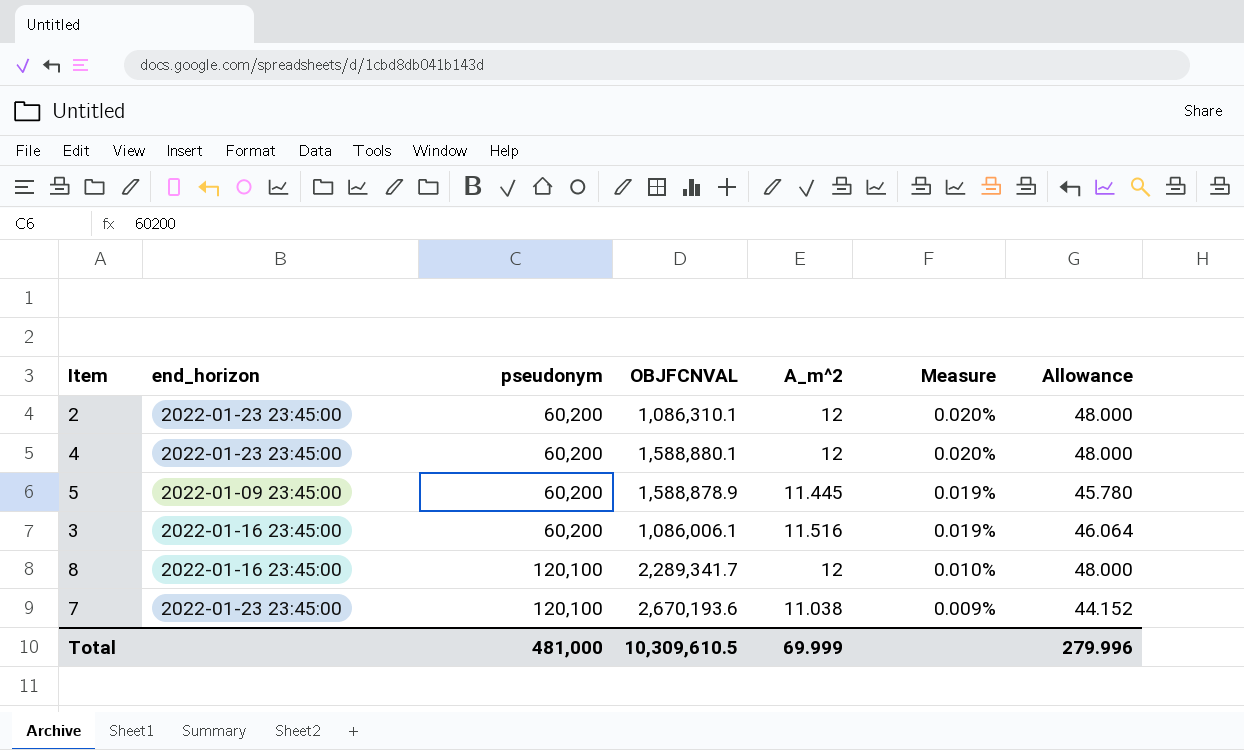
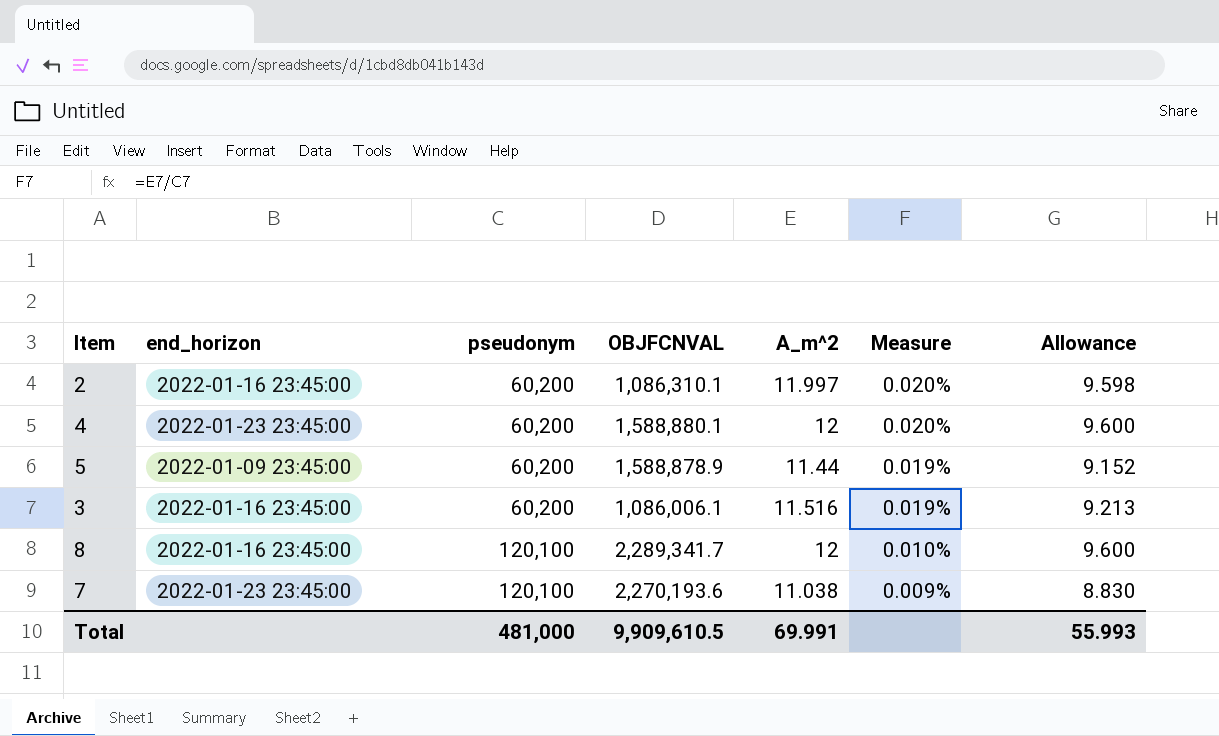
column Allowance | formula: [A_m^2] * 4 -> [A_m^2] * 0.8
2 | end_horizon: 2022-01-23 23:45:00 -> 2022-01-16 23:45:00
2 | A_m^2: 12 -> 11.997
5 | A_m^2: 11.445 -> 11.44
7 | OBJFCNVAL: 2,670,193.6 -> 2,270,193.6
Total | OBJFCNVAL: 10,309,610.5 -> 9,909,610.5
Total | A_m^2: 69.999 -> 69.991
Total | Allowance: 279.996 -> 55.993

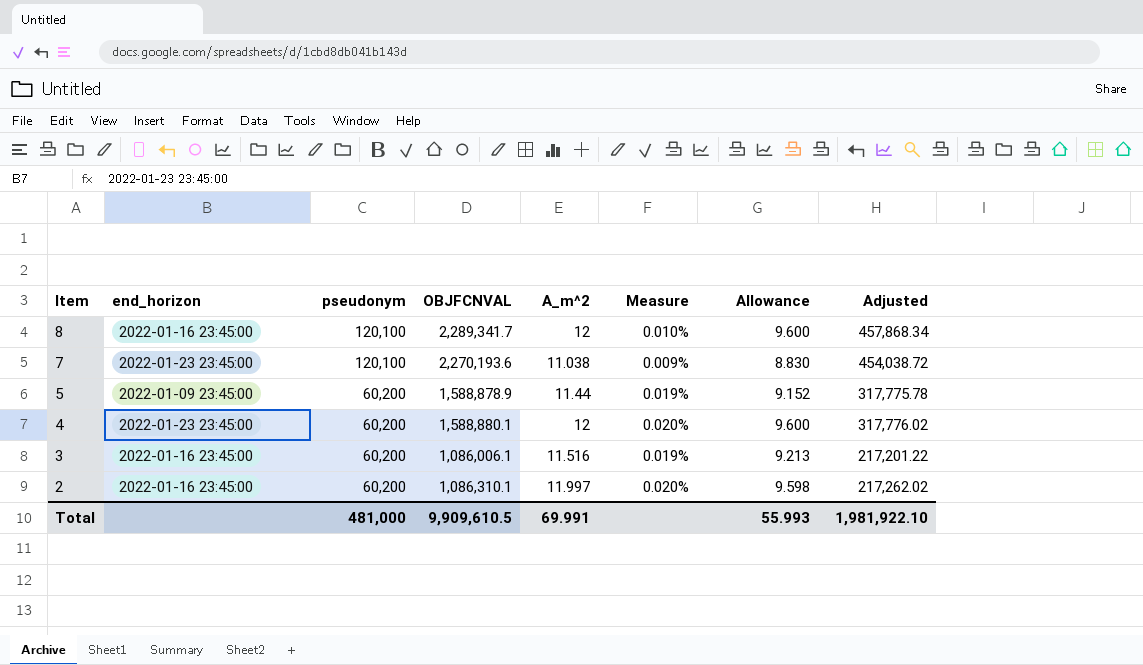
row order: pseudonym ascending -> Item descending
column Adjusted | formula: none -> [OBJFCNVAL] * 0.2

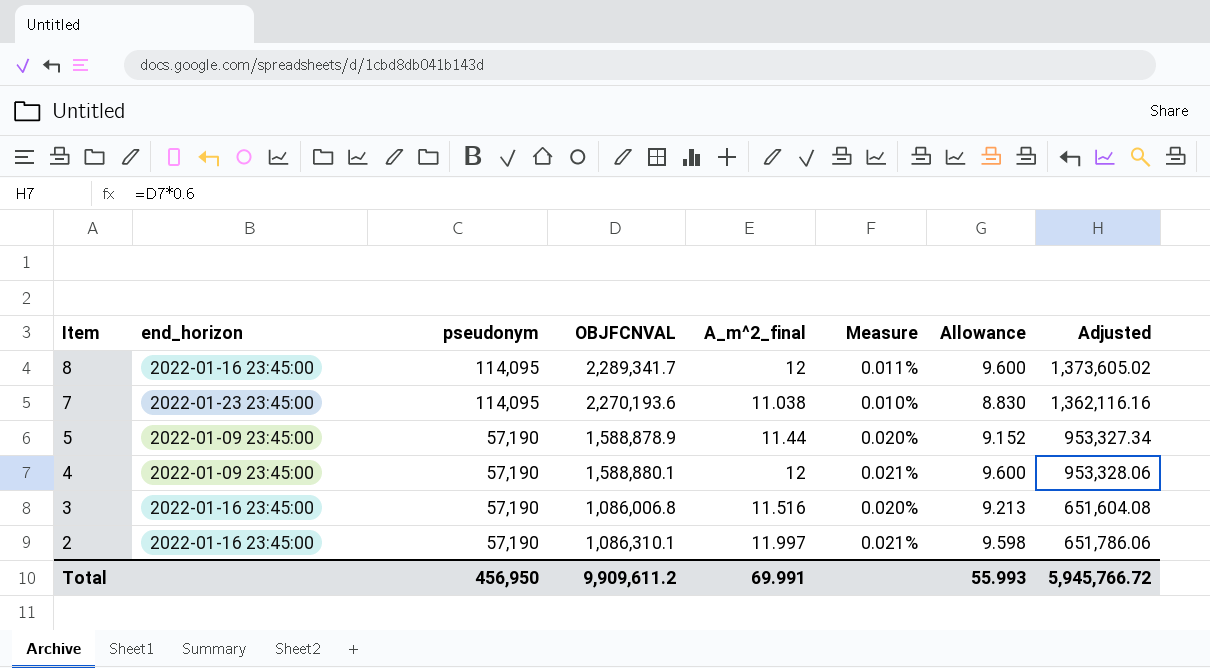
column name: A_m^2 -> A_m^2_final
column Adjusted | formula: [OBJFCNVAL] * 0.2 -> [OBJFCNVAL] * 0.6
8 | pseudonym: 120,100 -> 114,095
8 | Measure: 0.010% -> 0.011%
7 | pseudonym: 120,100 -> 114,095
7 | Measure: 0.009% -> 0.010%
5 | pseudonym: 60,200 -> 57,190
5 | Measure: 0.019% -> 0.020%
4 | end_horizon: 2022-01-23 23:45:00 -> 2022-01-09 23:45:00
4 | pseudonym: 60,200 -> 57,190
4 | Measure: 0.020% -> 0.021%
3 | pseudonym: 60,200 -> 57,190
3 | OBJFCNVAL: 1,086,006.1 -> 1,086,006.8
3 | Measure: 0.019% -> 0.020%
2 | pseudonym: 60,200 -> 57,190
2 | Measure: 0.020% -> 0.021%
Total | pseudonym: 481,000 -> 456,950
Total | OBJFCNVAL: 9,909,610.5 -> 9,909,611.2
Total | Adjusted: 1,981,922.10 -> 5,945,766.72

